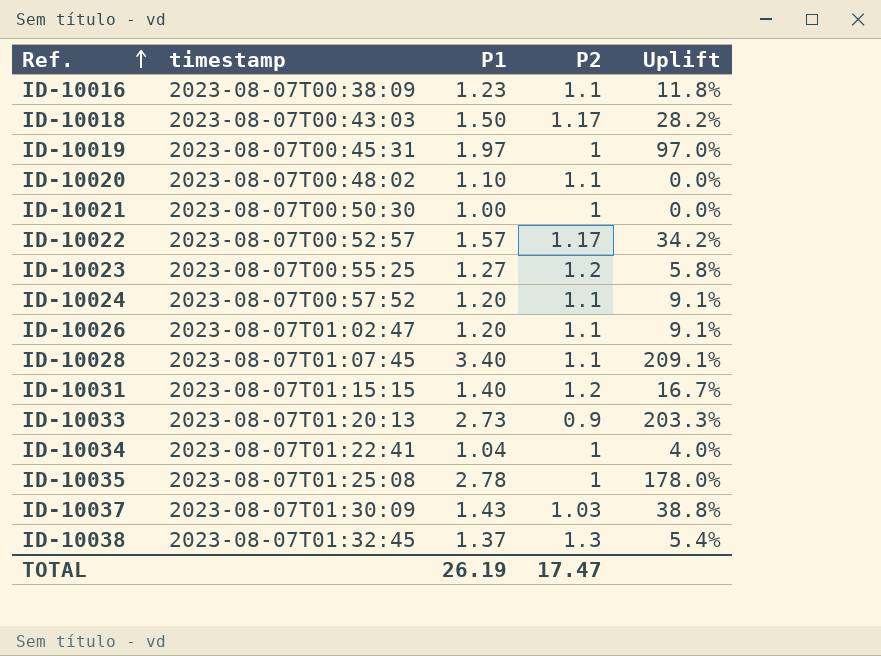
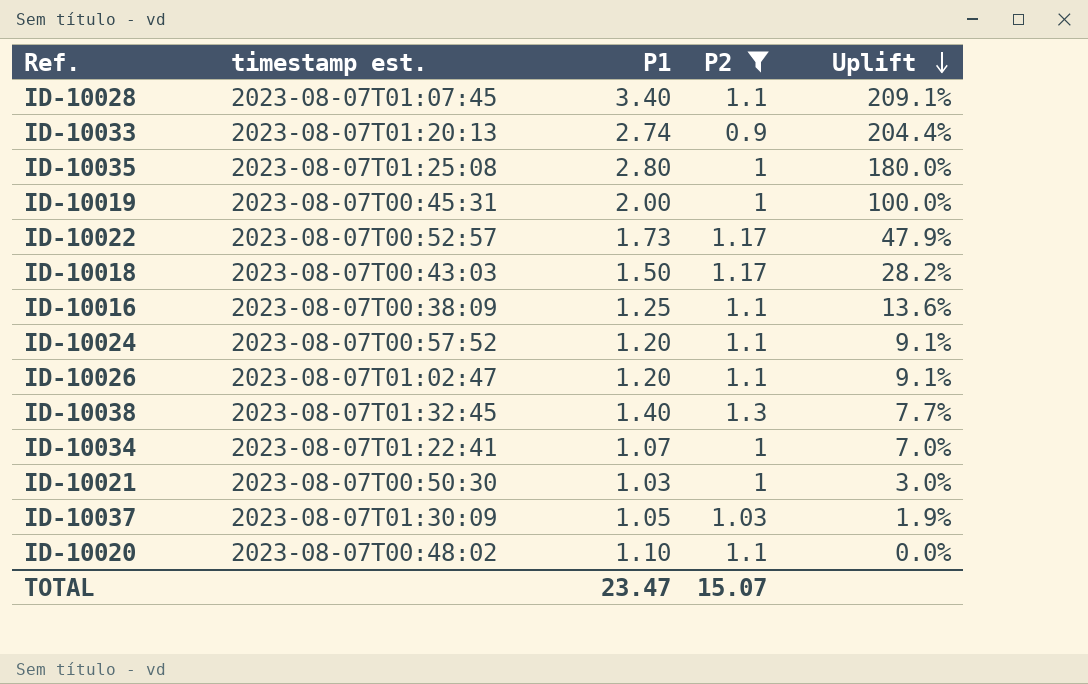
filter: none -> P2 != 1.2
row order: Ref. ascending -> Uplift descending
column name: timestamp -> timestamp est.
ID-10033 | P1: 2.73 -> 2.74
ID-10033 | Uplift: 203.3% -> 204.4%
ID-10035 | P1: 2.78 -> 2.80
ID-10035 | Uplift: 178.0% -> 180.0%
ID-10019 | P1: 1.97 -> 2.00
ID-10019 | Uplift: 97.0% -> 100.0%
ID-10022 | P1: 1.57 -> 1.73
ID-10022 | Uplift: 34.2% -> 47.9%
ID-10016 | P1: 1.23 -> 1.25
ID-10016 | Uplift: 11.8% -> 13.6%
ID-10038 | P1: 1.37 -> 1.40
ID-10038 | Uplift: 5.4% -> 7.7%
ID-10034 | P1: 1.04 -> 1.07
ID-10034 | Uplift: 4.0% -> 7.0%
ID-10021 | P1: 1.00 -> 1.03
ID-10021 | Uplift: 0.0% -> 3.0%
ID-10037 | P1: 1.43 -> 1.05
ID-10037 | Uplift: 38.8% -> 1.9%
TOTAL | P1: 26.19 -> 23.47
TOTAL | P2: 17.47 -> 15.07

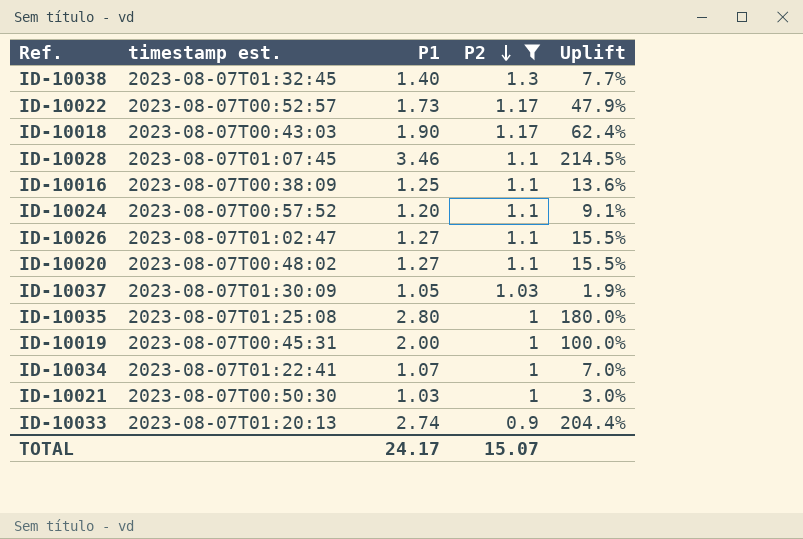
row order: Uplift descending -> P2 descending
ID-10018 | P1: 1.50 -> 1.90
ID-10018 | Uplift: 28.2% -> 62.4%
ID-10028 | P1: 3.40 -> 3.46
ID-10028 | Uplift: 209.1% -> 214.5%
ID-10026 | P1: 1.20 -> 1.27
ID-10026 | Uplift: 9.1% -> 15.5%
ID-10020 | P1: 1.10 -> 1.27
ID-10020 | Uplift: 0.0% -> 15.5%
TOTAL | P1: 23.47 -> 24.17

